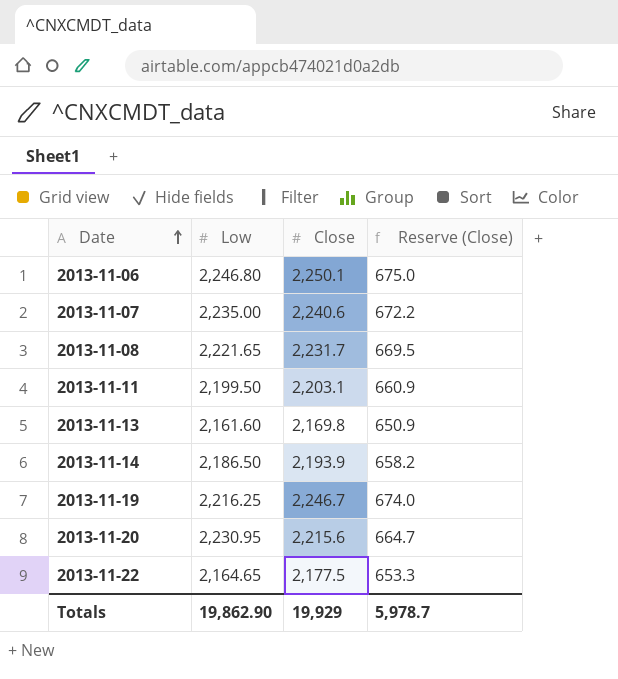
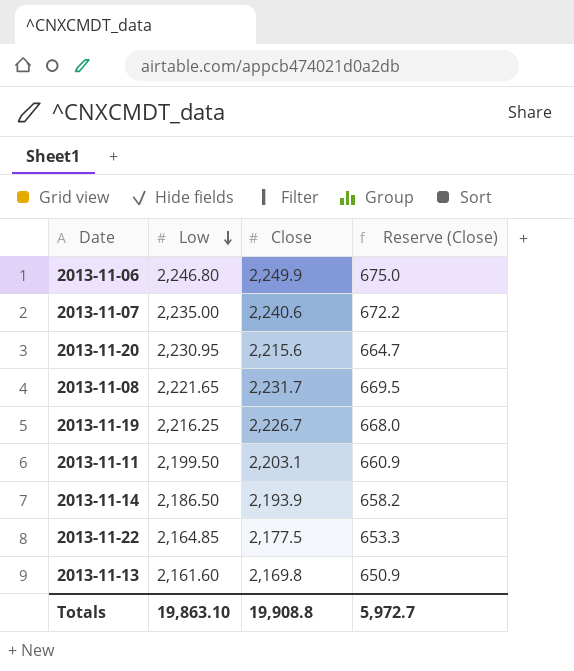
row order: Date ascending -> Low descending
2013-11-06 | Close: 2,250.1 -> 2,249.9
2013-11-19 | Close: 2,246.7 -> 2,226.7
2013-11-19 | Reserve (Close): 674.0 -> 668.0
2013-11-22 | Low: 2,164.65 -> 2,164.85
Totals | Low: 19,862.90 -> 19,863.10
Totals | Close: 19,929 -> 19,908.8
Totals | Reserve (Close): 5,978.7 -> 5,972.7

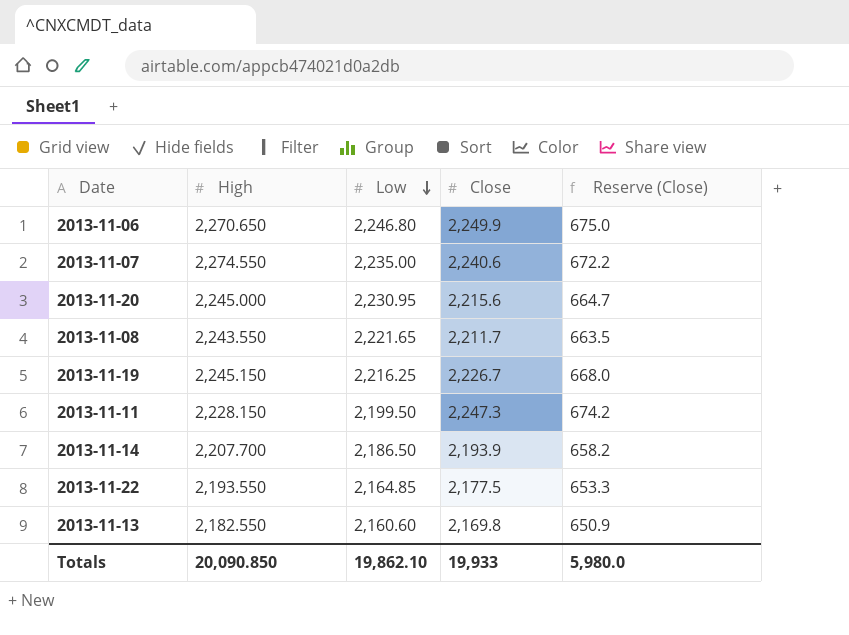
column High | position: none -> 2
2013-11-08 | Close: 2,231.7 -> 2,211.7
2013-11-08 | Reserve (Close): 669.5 -> 663.5
2013-11-11 | Close: 2,203.1 -> 2,247.3
2013-11-11 | Reserve (Close): 660.9 -> 674.2
2013-11-13 | Low: 2,161.60 -> 2,160.60
Totals | Low: 19,863.10 -> 19,862.10
Totals | Close: 19,908.8 -> 19,933
Totals | Reserve (Close): 5,972.7 -> 5,980.0

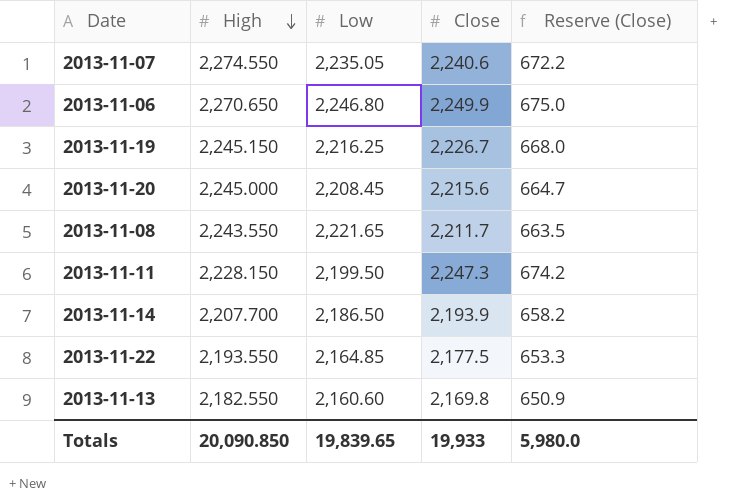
row order: Low descending -> High descending
2013-11-07 | Low: 2,235.00 -> 2,235.05
2013-11-20 | Low: 2,230.95 -> 2,208.45
Totals | Low: 19,862.10 -> 19,839.65

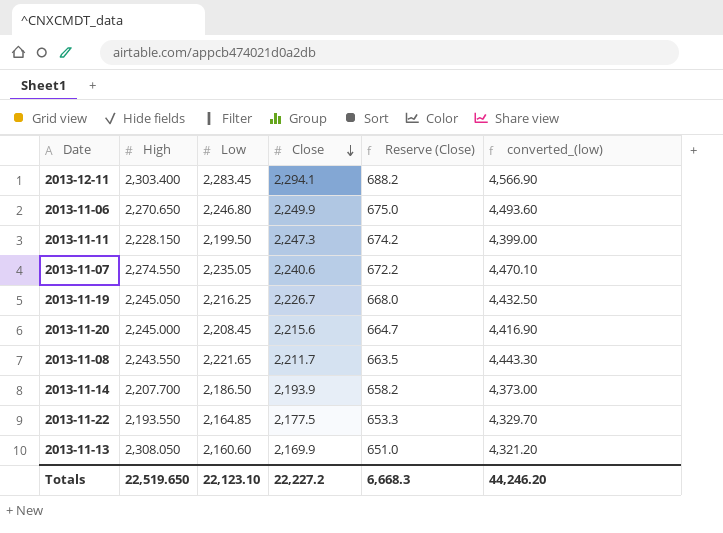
row order: High descending -> Close descending
column converted_(low) | formula: none -> [Low] * 2
row 2013-12-11: none -> 2,303.400 | 2,283.45 | 2,294.1 | 688.2 | 4,566.90
2013-11-19 | High: 2,245.150 -> 2,245.050
2013-11-13 | High: 2,182.550 -> 2,308.050
2013-11-13 | Close: 2,169.8 -> 2,169.9
2013-11-13 | Reserve (Close): 650.9 -> 651.0
Totals | High: 20,090.850 -> 22,519.650
Totals | Low: 19,839.65 -> 22,123.10
Totals | Close: 19,933 -> 22,227.2
Totals | Reserve (Close): 5,980.0 -> 6,668.3

